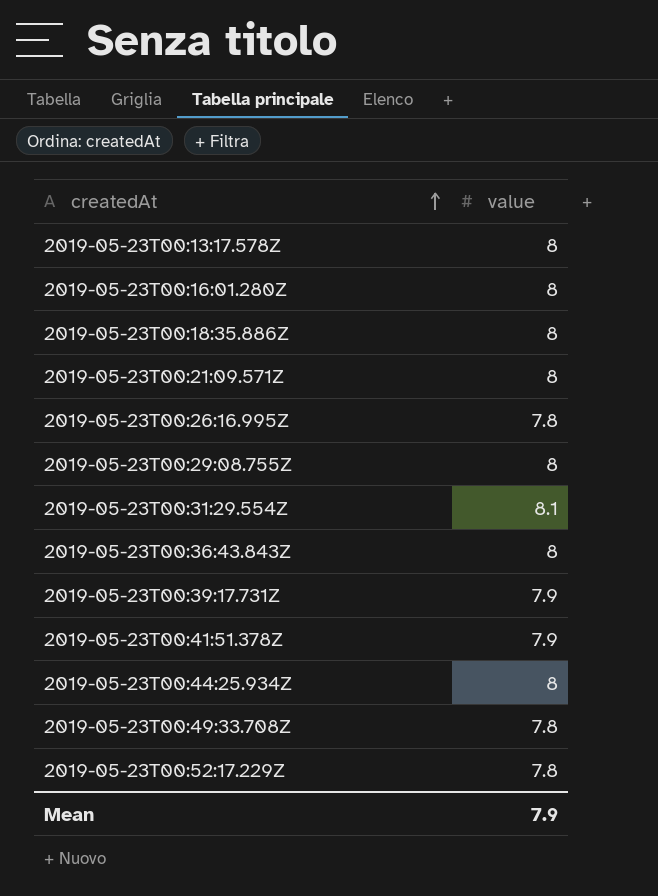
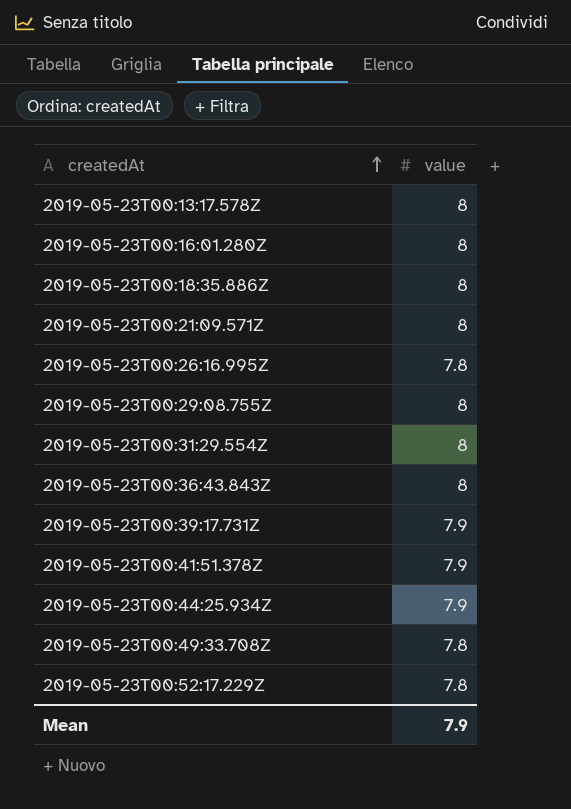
2019-05-23T00:31:29.554Z | value: 8.1 -> 8
2019-05-23T00:44:25.934Z | value: 8 -> 7.9

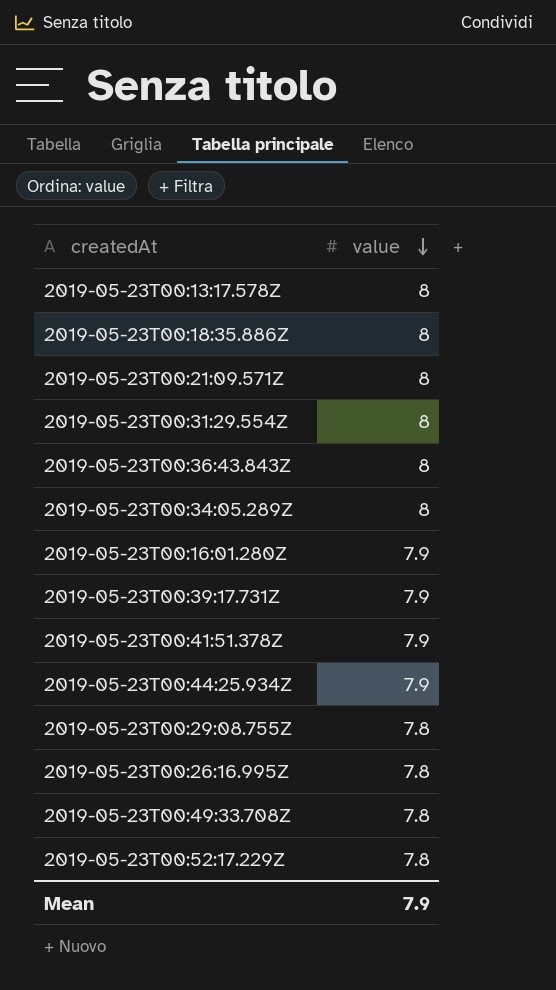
row order: createdAt ascending -> value descending
row 2019-05-23T00:34:05.289Z: none -> 8
2019-05-23T00:16:01.280Z | value: 8 -> 7.9
2019-05-23T00:29:08.755Z | value: 8 -> 7.8

